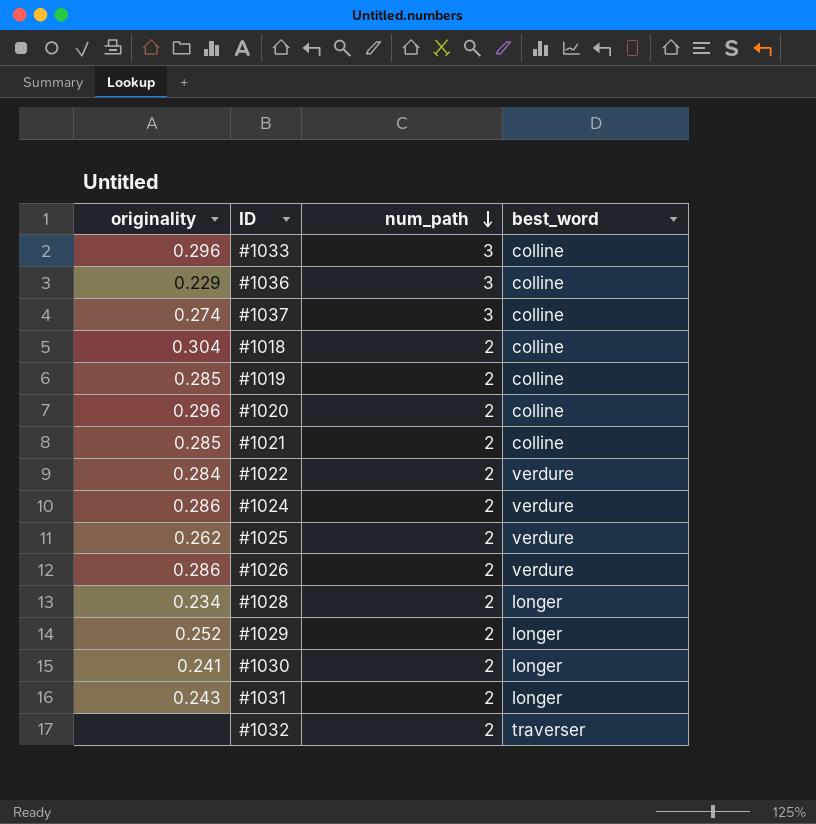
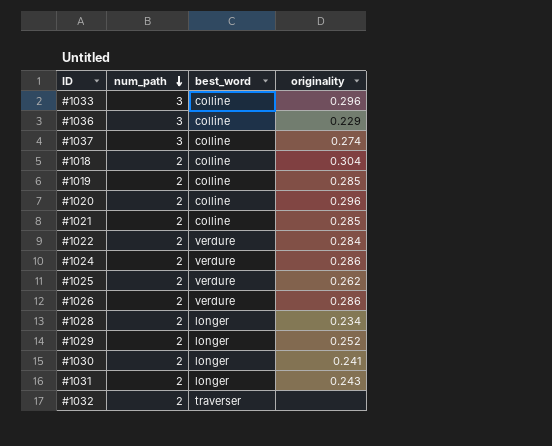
column originality | position: 1 -> 4

